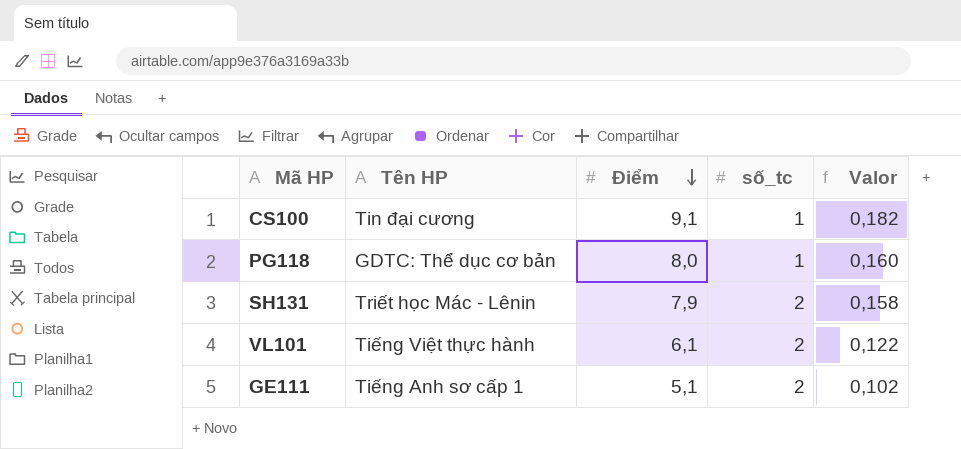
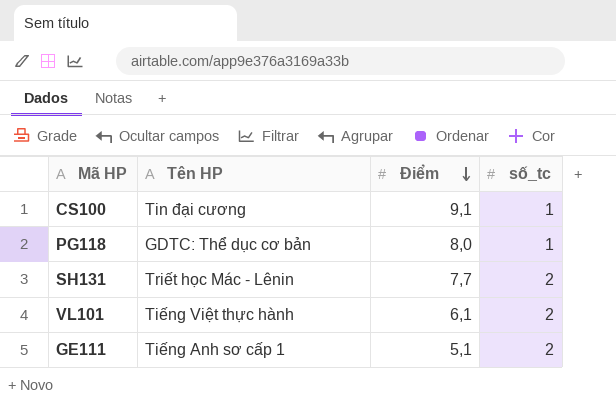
column Valor | formula: [Điểm] * 0,02 -> none
SH131 | Điểm: 7,9 -> 7,7

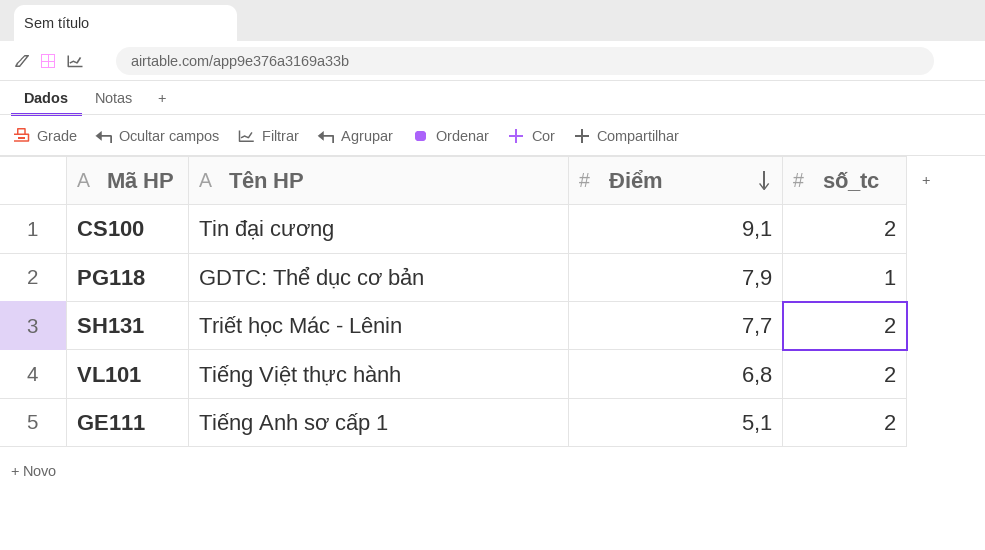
CS100 | số_tc: 1 -> 2
PG118 | Điểm: 8,0 -> 7,9
VL101 | Điểm: 6,1 -> 6,8

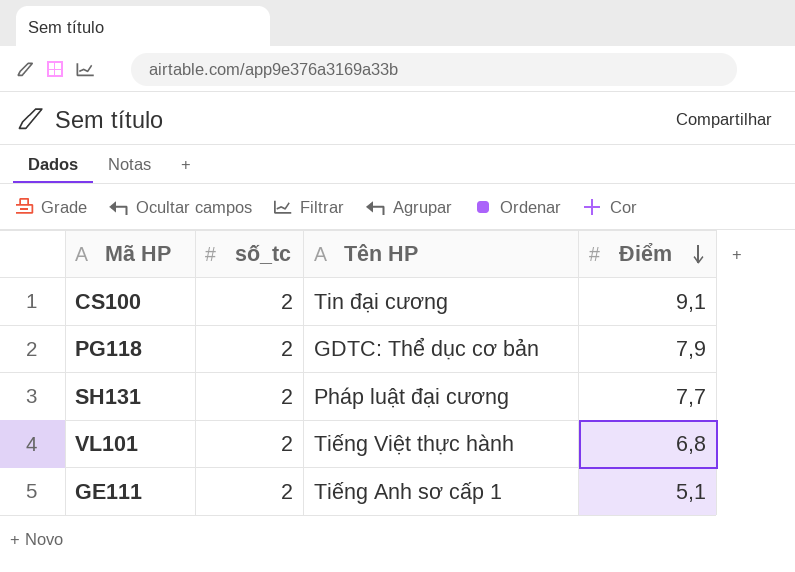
column số_tc | position: 4 -> 2
PG118 | số_tc: 1 -> 2
SH131 | Tên HP: Triết học Mác - Lênin -> Pháp luật đại cương

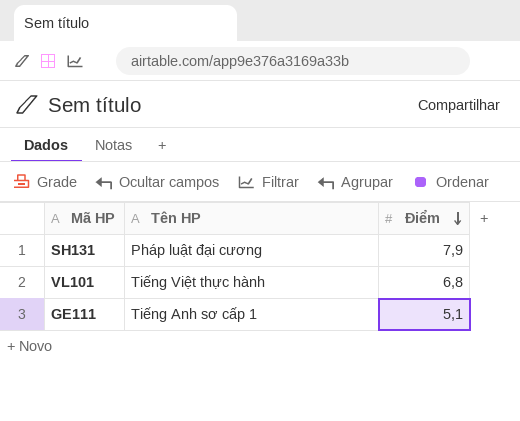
column số_tc | position: 2 -> none
row CS100: 2 | Tin đại cương | 9,1 -> none
row PG118: 2 | GDTC: Thể dục cơ bản | 7,9 -> none
SH131 | Điểm: 7,7 -> 7,9

